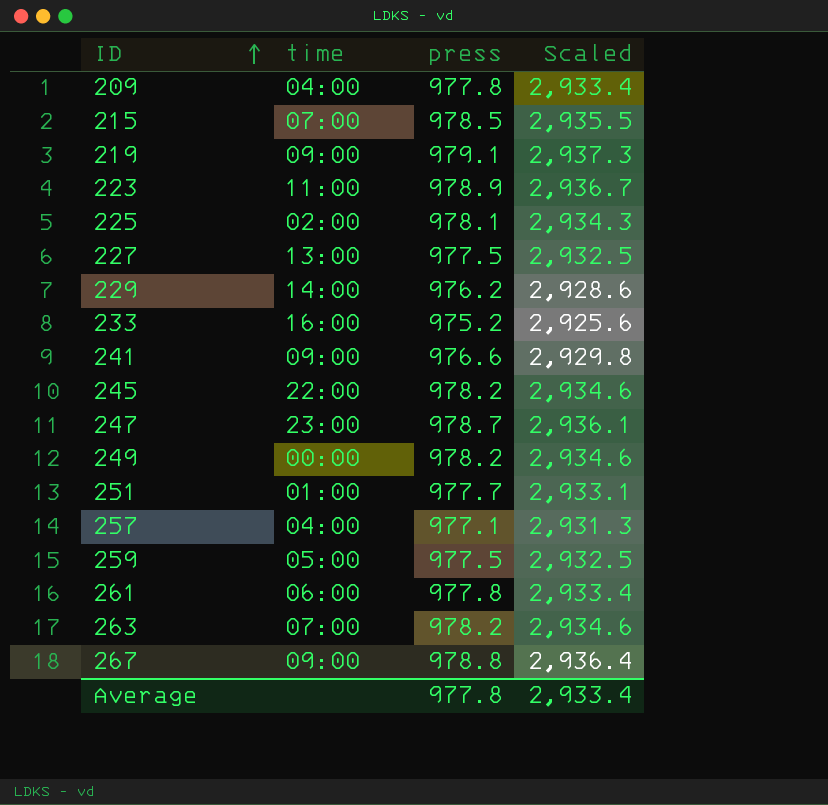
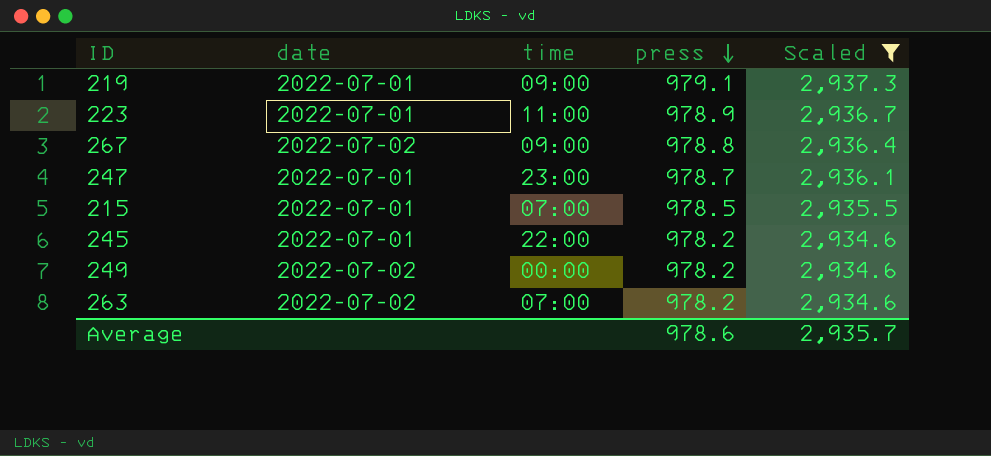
filter: none -> Scaled >= 2,934.6
row order: ID ascending -> press descending
column date | position: none -> 2
Average | press: 977.8 -> 978.6
Average | Scaled: 2,933.4 -> 2,935.7

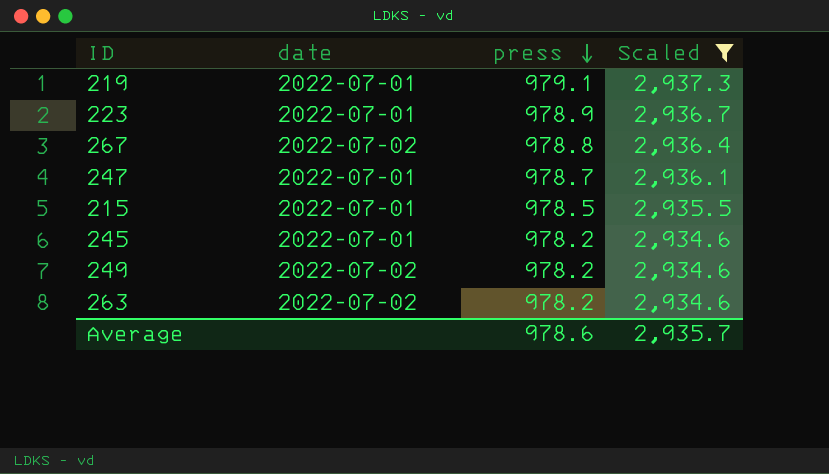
column time | position: 3 -> none

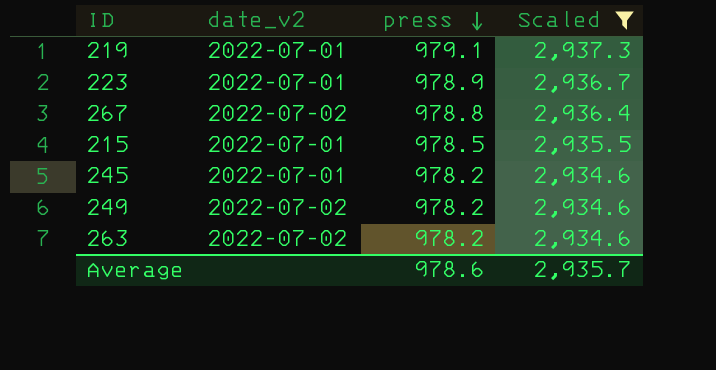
column name: date -> date_v2
row 247: 2022-07-01 | 978.7 | 2,936.1 -> none

